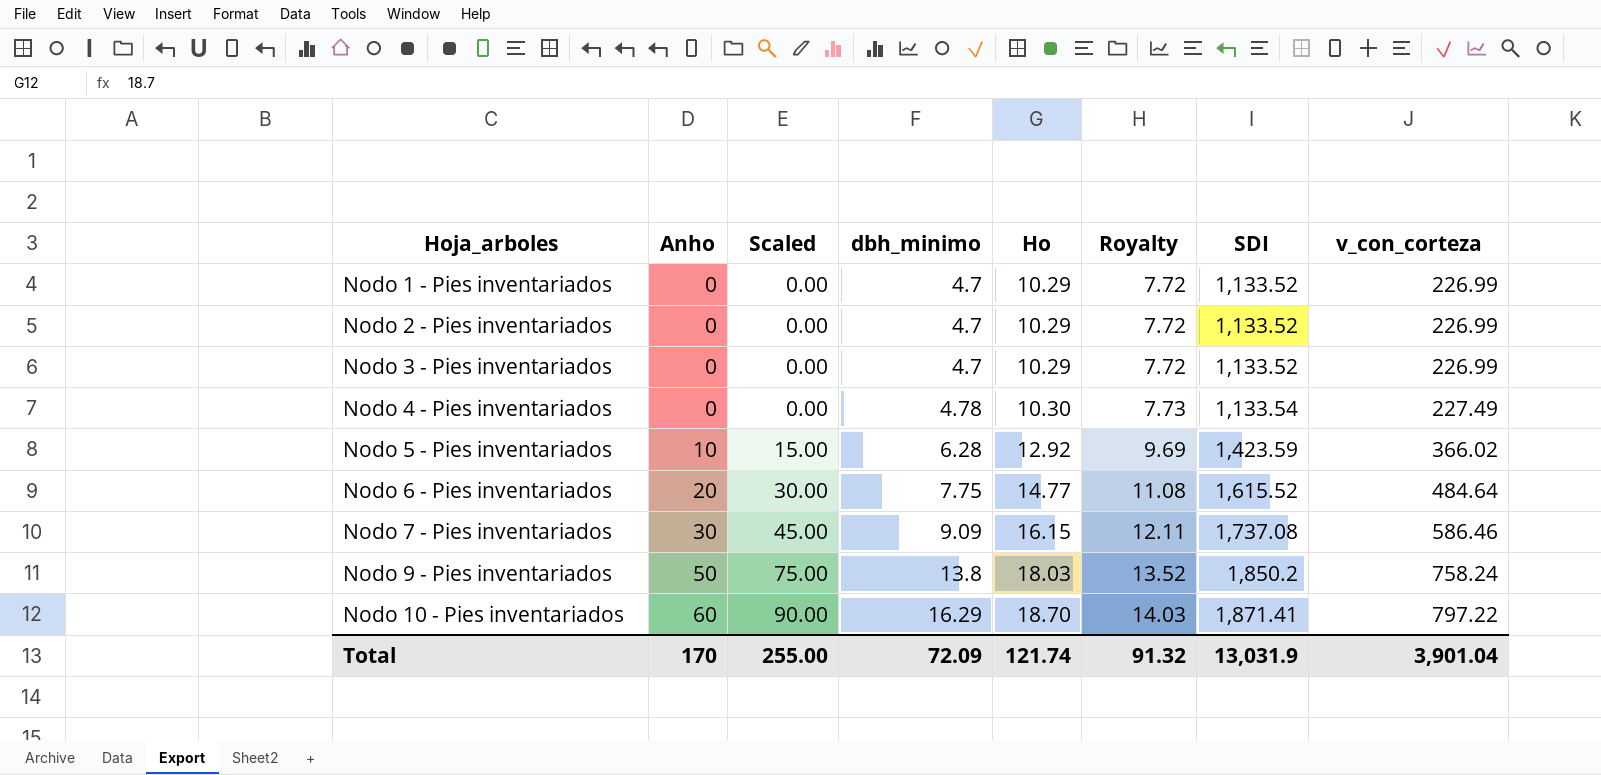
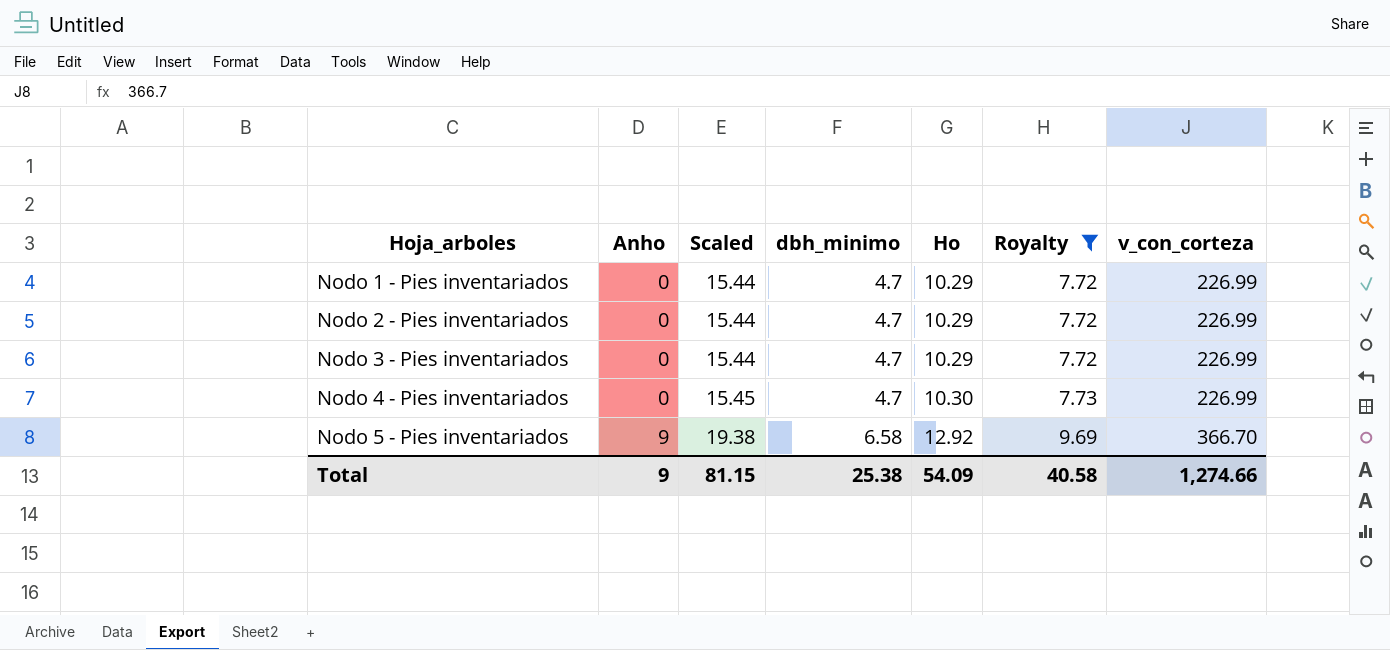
filter: none -> Royalty <= 9.69
column SDI | position: 7 -> none
column Scaled | formula: [Anho] * 1.5 -> [Ho] * 1.5
Nodo 4 - Pies inventariados | dbh_minimo: 4.78 -> 4.7
Nodo 4 - Pies inventariados | v_con_corteza: 227.49 -> 226.99
Nodo 5 - Pies inventariados | Anho: 10 -> 9
Nodo 5 - Pies inventariados | dbh_minimo: 6.28 -> 6.58
Nodo 5 - Pies inventariados | v_con_corteza: 366.02 -> 366.70
Total | Anho: 170 -> 9
Total | Scaled: 255.00 -> 81.15
Total | dbh_minimo: 72.09 -> 25.38
Total | Ho: 121.74 -> 54.09
Total | Royalty: 91.32 -> 40.58
Total | v_con_corteza: 3,901.04 -> 1,274.66

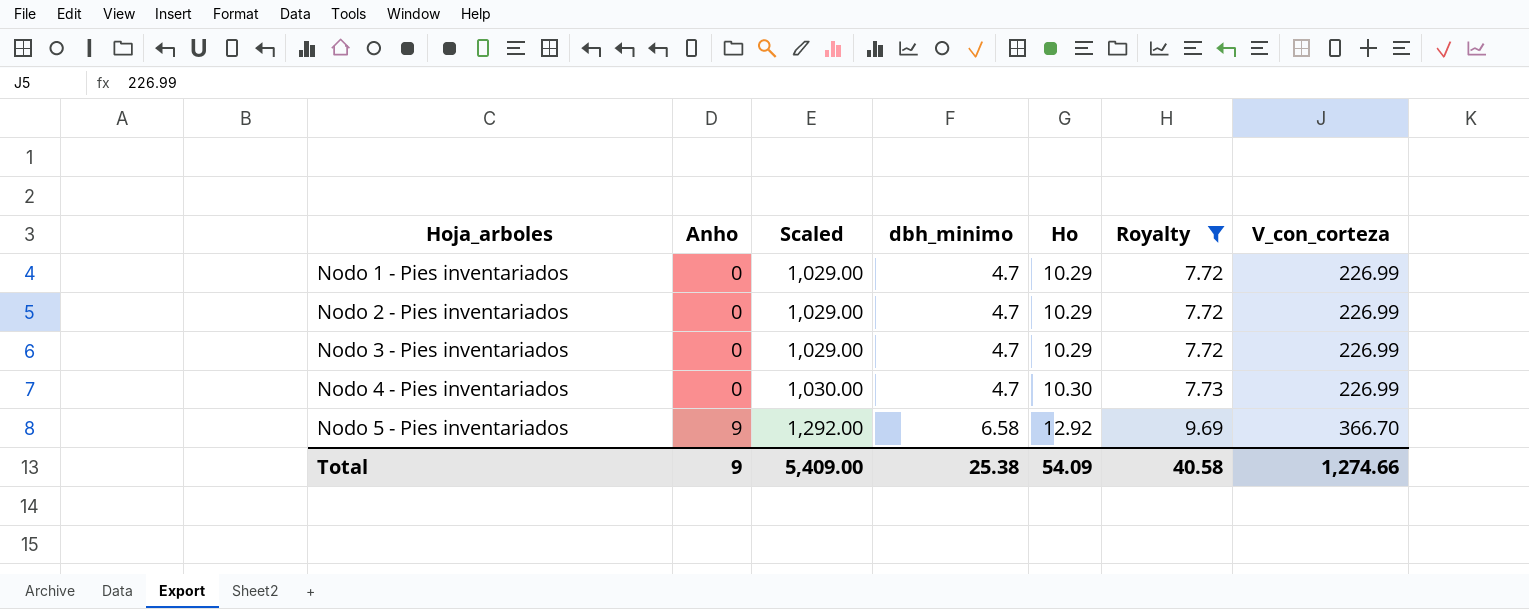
column Scaled | formula: [Ho] * 1.5 -> [Ho] * 100
column name: v_con_corteza -> V_con_corteza
Total | Scaled: 81.15 -> 5,409.00

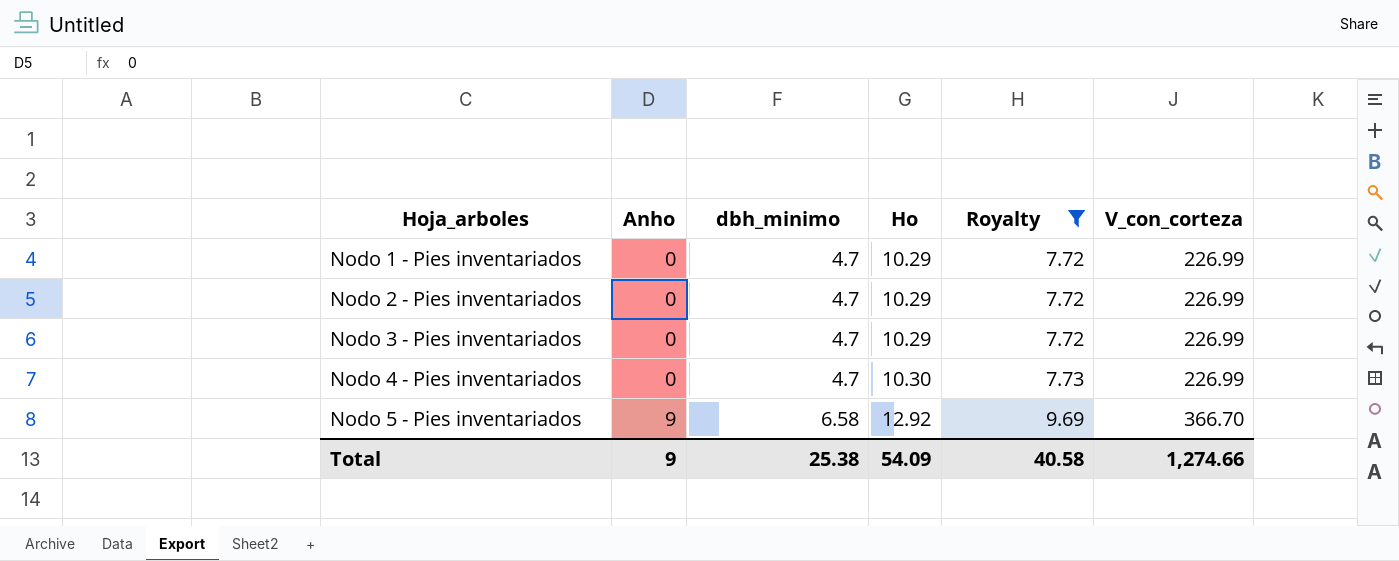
column Scaled | formula: [Ho] * 100 -> none

